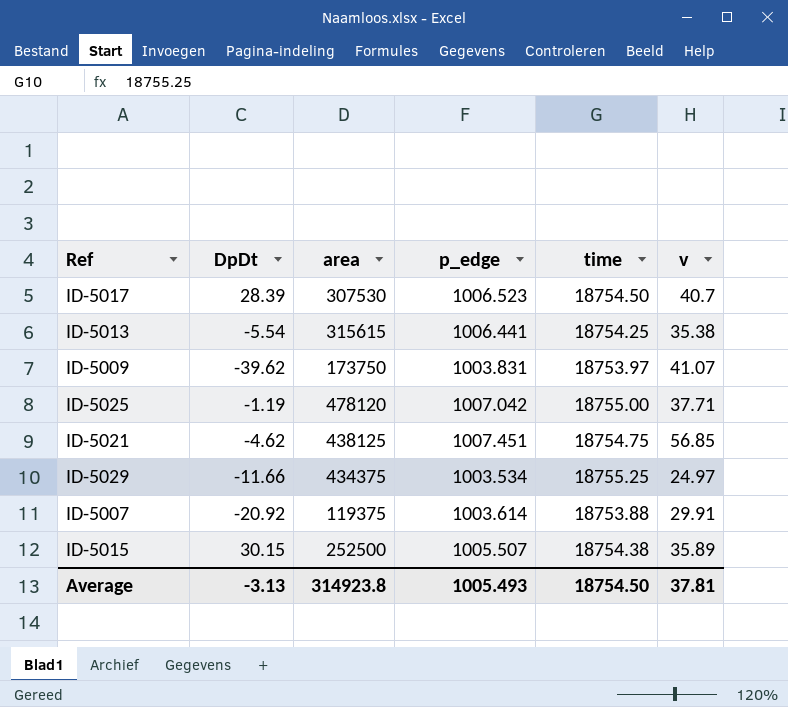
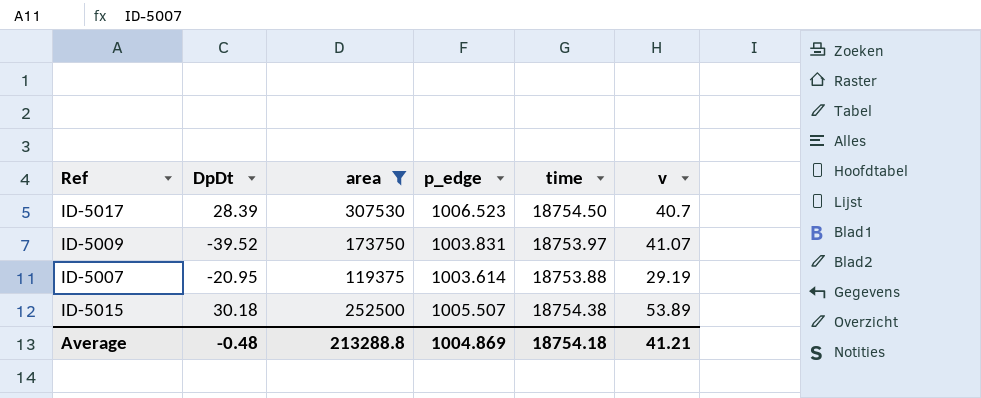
filter: none -> area <= 307530
ID-5009 | DpDt: -39.62 -> -39.52
ID-5007 | DpDt: -20.92 -> -20.95
ID-5007 | v: 29.91 -> 29.19
ID-5015 | DpDt: 30.15 -> 30.18
ID-5015 | v: 35.89 -> 53.89
Average | DpDt: -3.13 -> -0.48
Average | area: 314923.8 -> 213288.8
Average | p_edge: 1005.493 -> 1004.869
Average | time: 18754.50 -> 18754.18
Average | v: 37.81 -> 41.21

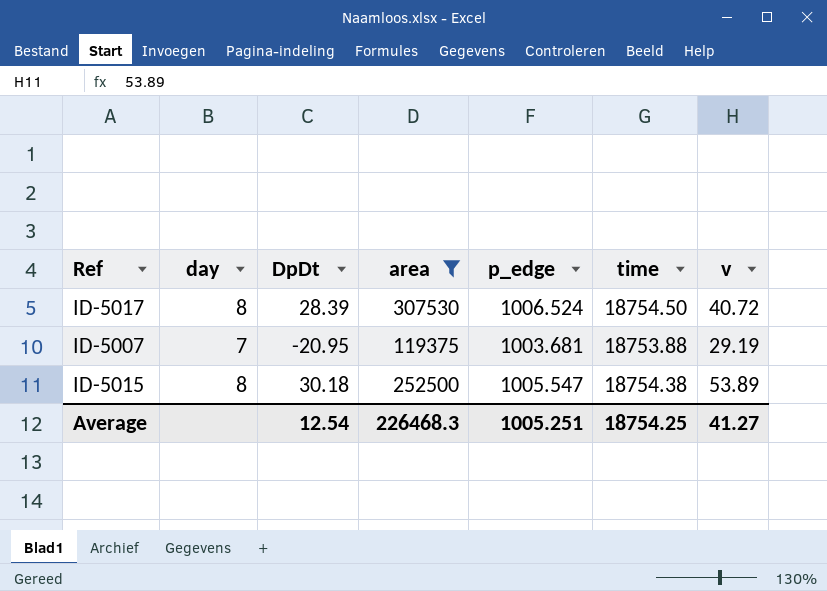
column day | position: none -> 2
row ID-5009: -39.52 | 173750 | 1003.831 | 18753.97 | 41.07 -> none
ID-5017 | p_edge: 1006.523 -> 1006.524
ID-5017 | v: 40.7 -> 40.72
ID-5007 | p_edge: 1003.614 -> 1003.681
ID-5015 | p_edge: 1005.507 -> 1005.547
Average | DpDt: -0.48 -> 12.54
Average | area: 213288.8 -> 226468.3
Average | p_edge: 1004.869 -> 1005.251
Average | time: 18754.18 -> 18754.25
Average | v: 41.21 -> 41.27

